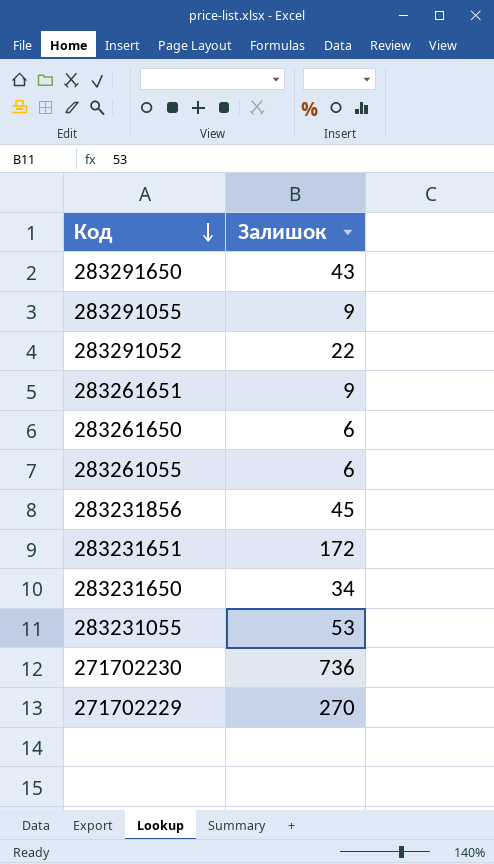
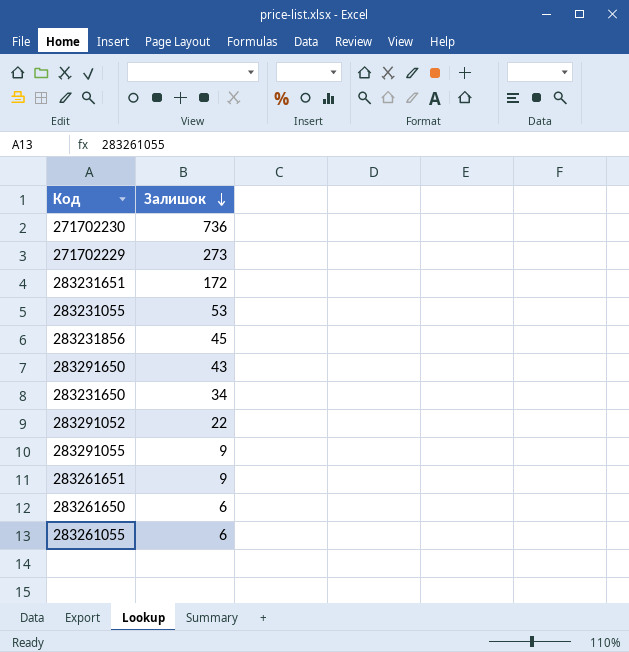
row order: Код descending -> Залишок descending
271702229 | Залишок: 270 -> 273

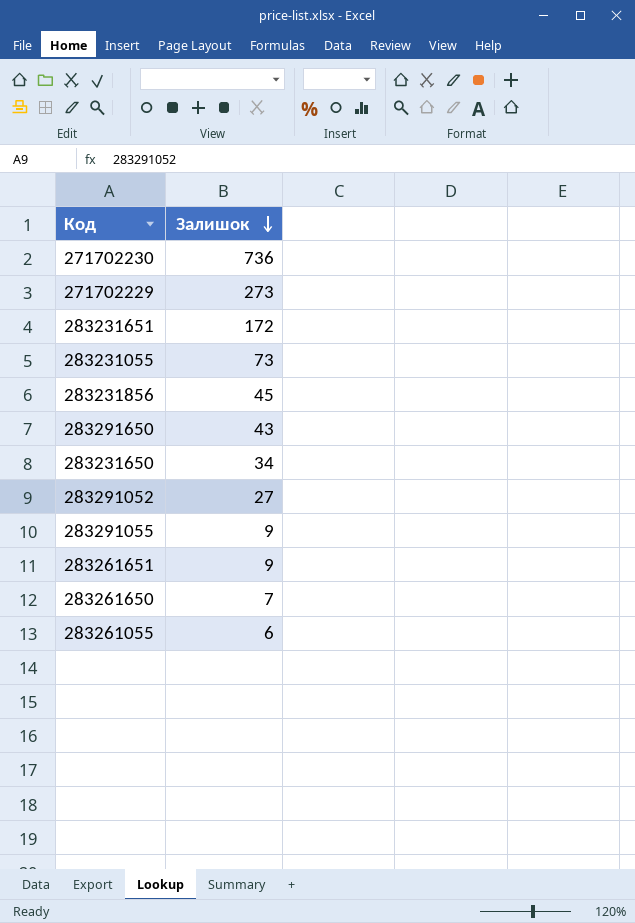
283231055 | Залишок: 53 -> 73
283291052 | Залишок: 22 -> 27
283261650 | Залишок: 6 -> 7

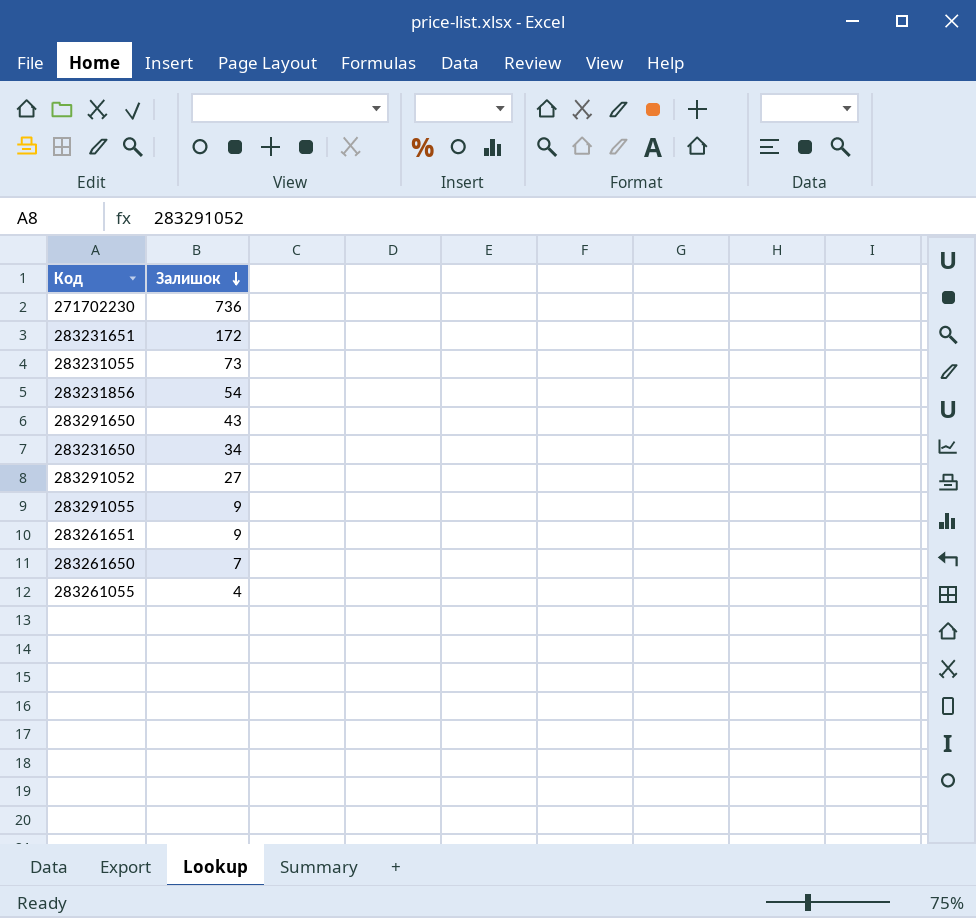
row 271702229: 273 -> none
283231856 | Залишок: 45 -> 54
283261055 | Залишок: 6 -> 4

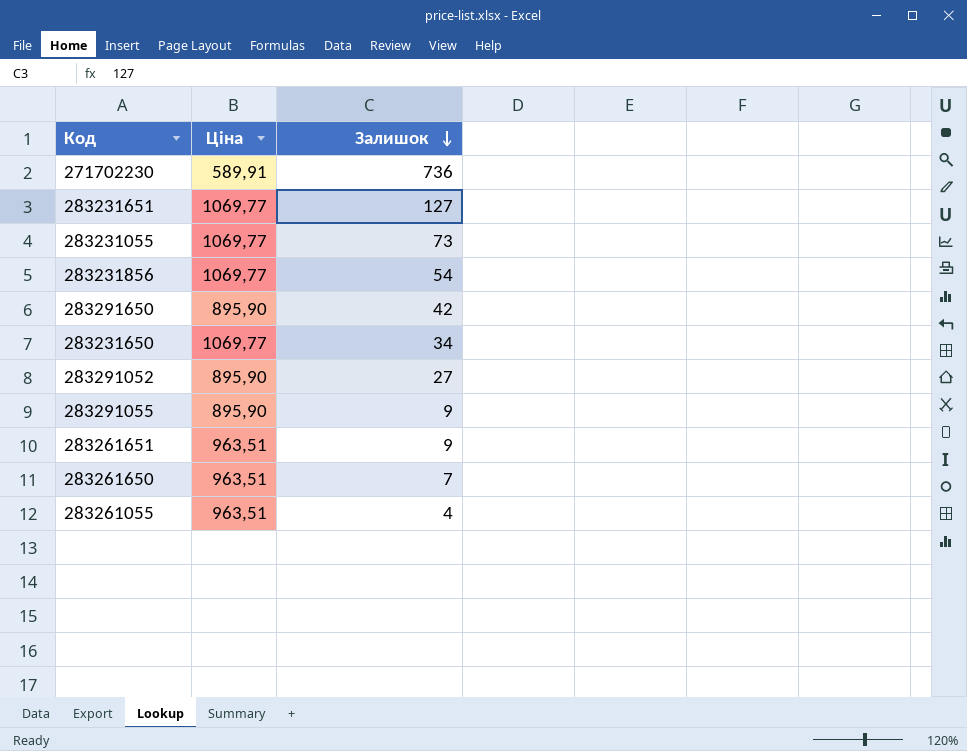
column Ціна | position: none -> 2
283231651 | Залишок: 172 -> 127
283291650 | Залишок: 43 -> 42

